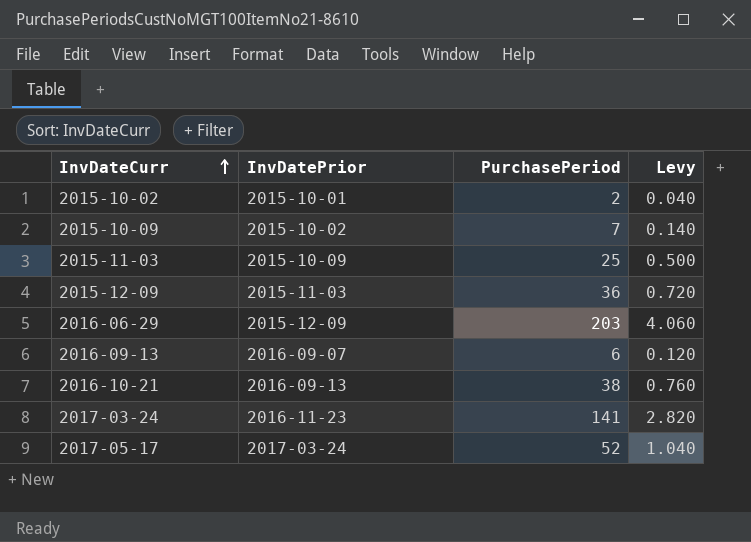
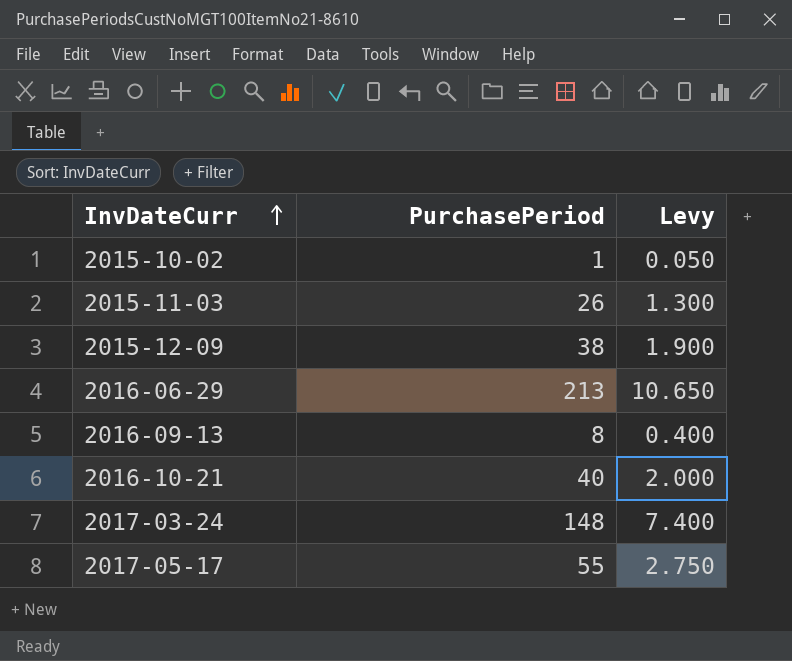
column InvDatePrior | position: 2 -> none
column Levy | formula: [PurchasePeriod] * 0.02 -> [PurchasePeriod] * 0.05
row 2015-10-09: 2015-10-02 | 7 | 0.140 -> none
2015-10-02 | PurchasePeriod: 2 -> 1
2015-11-03 | PurchasePeriod: 25 -> 26
2015-12-09 | PurchasePeriod: 36 -> 38
2016-06-29 | PurchasePeriod: 203 -> 213
2016-09-13 | PurchasePeriod: 6 -> 8
2016-10-21 | PurchasePeriod: 38 -> 40
2017-03-24 | PurchasePeriod: 141 -> 148
2017-05-17 | PurchasePeriod: 52 -> 55

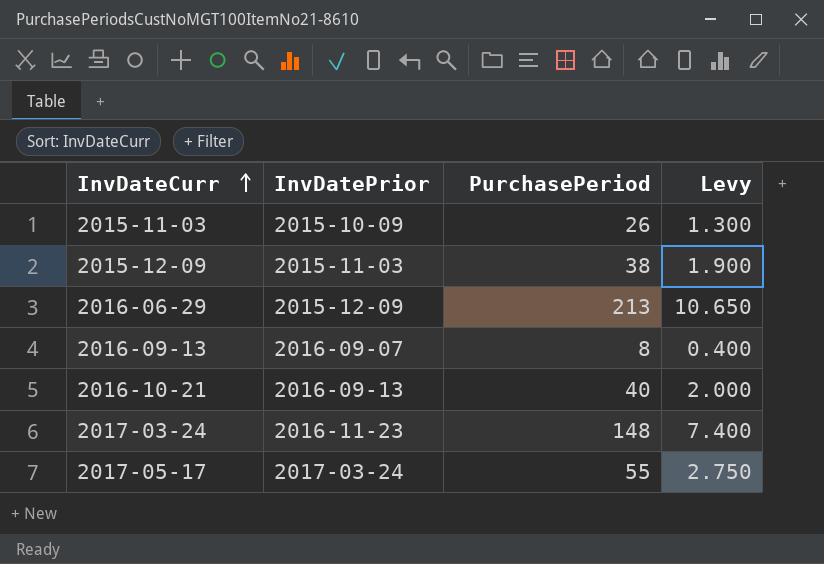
column InvDatePrior | position: none -> 2
row 2015-10-02: 1 | 0.050 -> none

